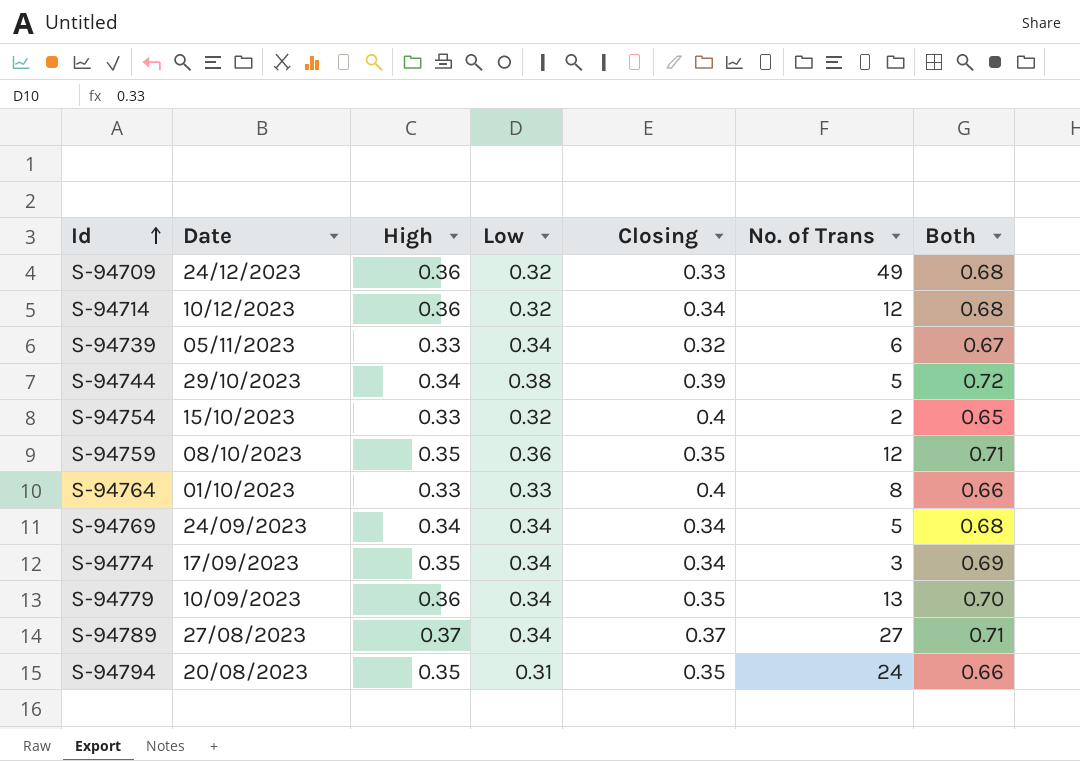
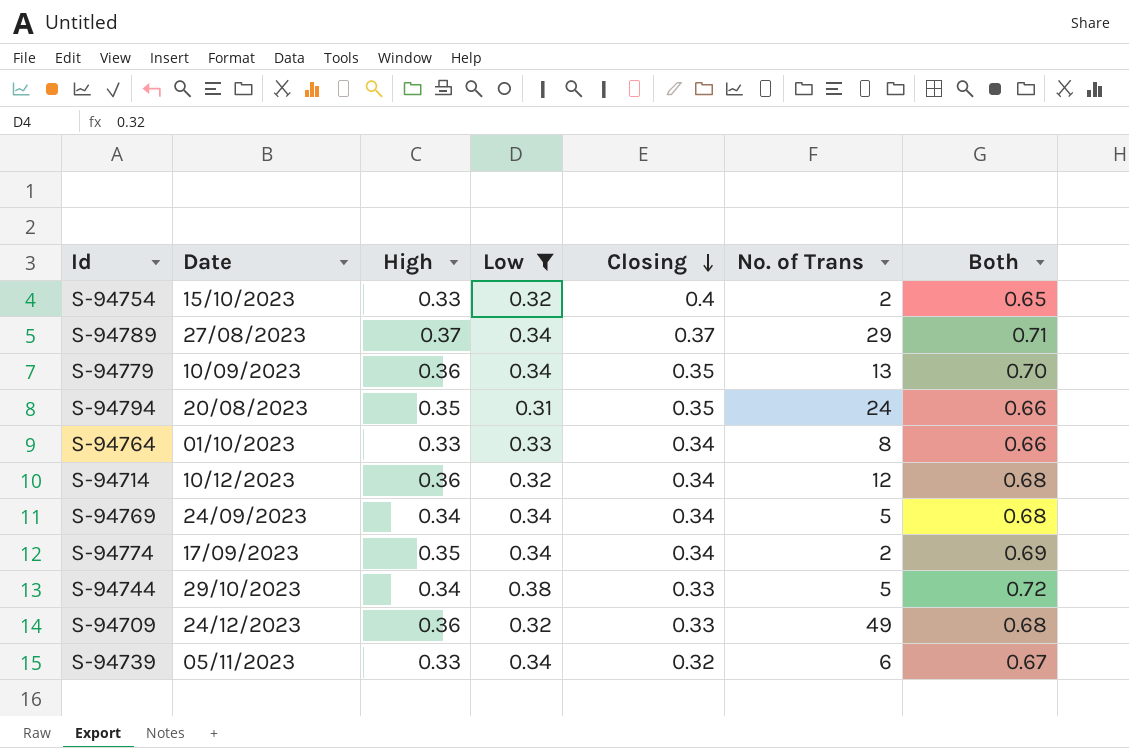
filter: none -> Low != 0.36
row order: Id ascending -> Closing descending
S-94789 | No. of Trans: 27 -> 29
S-94764 | Closing: 0.4 -> 0.34
S-94774 | No. of Trans: 3 -> 2
S-94744 | Closing: 0.39 -> 0.33

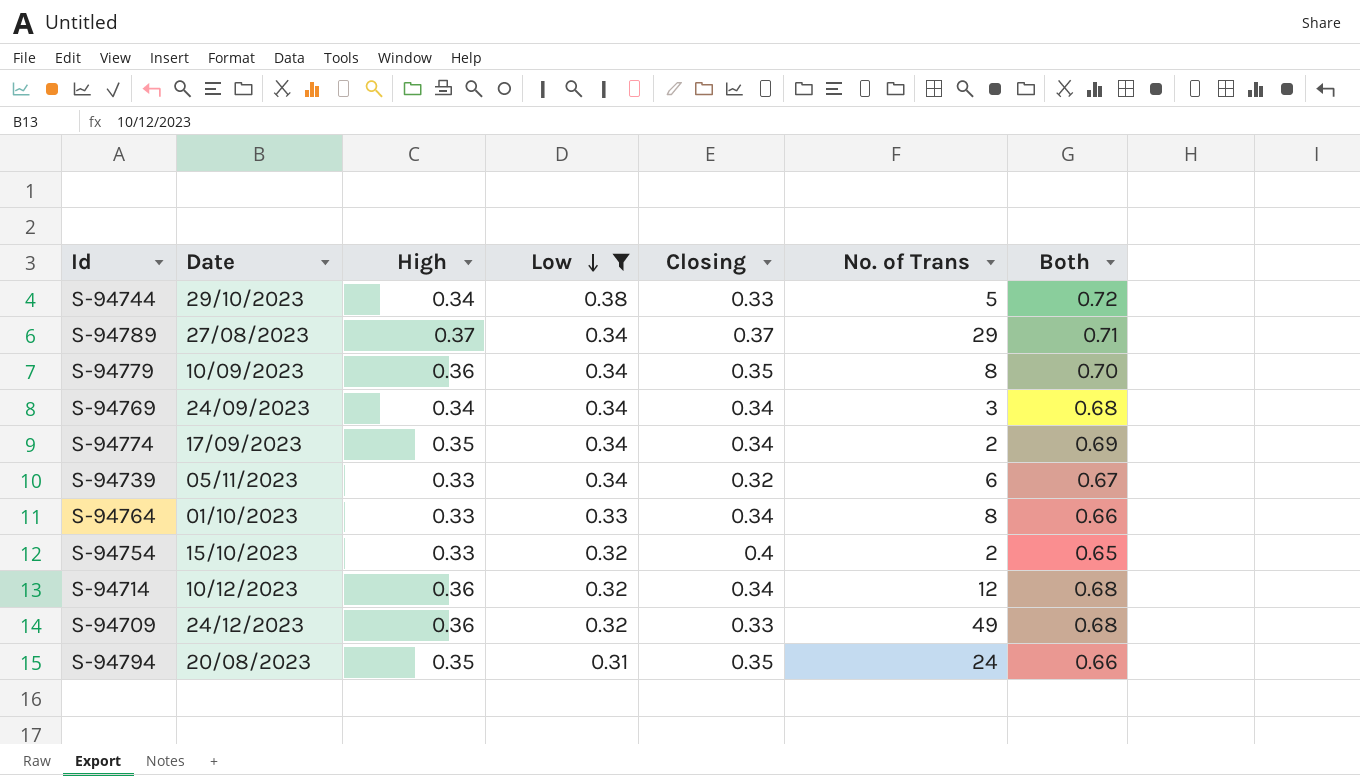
row order: Closing descending -> Low descending
S-94779 | No. of Trans: 13 -> 8
S-94769 | No. of Trans: 5 -> 3

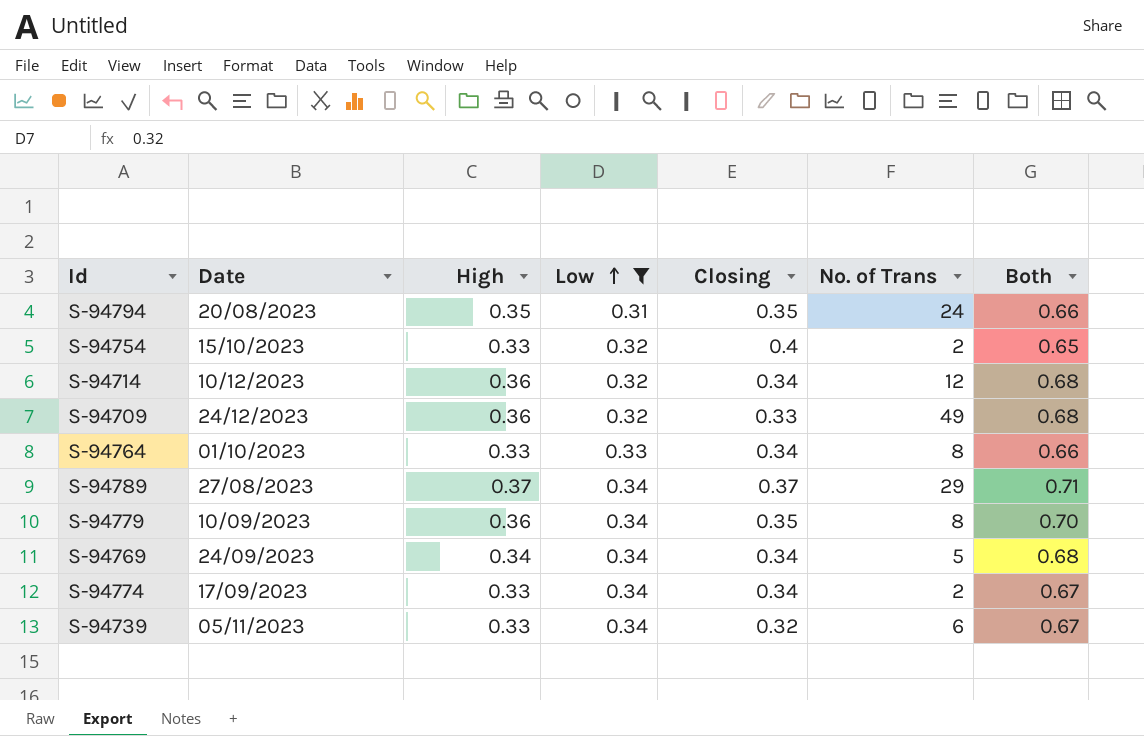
row order: Low descending -> Low ascending
row S-94744: 29/10/2023 | 0.34 | 0.38 | 0.33 | 5 | 0.72 -> none
S-94769 | No. of Trans: 3 -> 5
S-94774 | High: 0.35 -> 0.33
S-94774 | Both: 0.69 -> 0.67

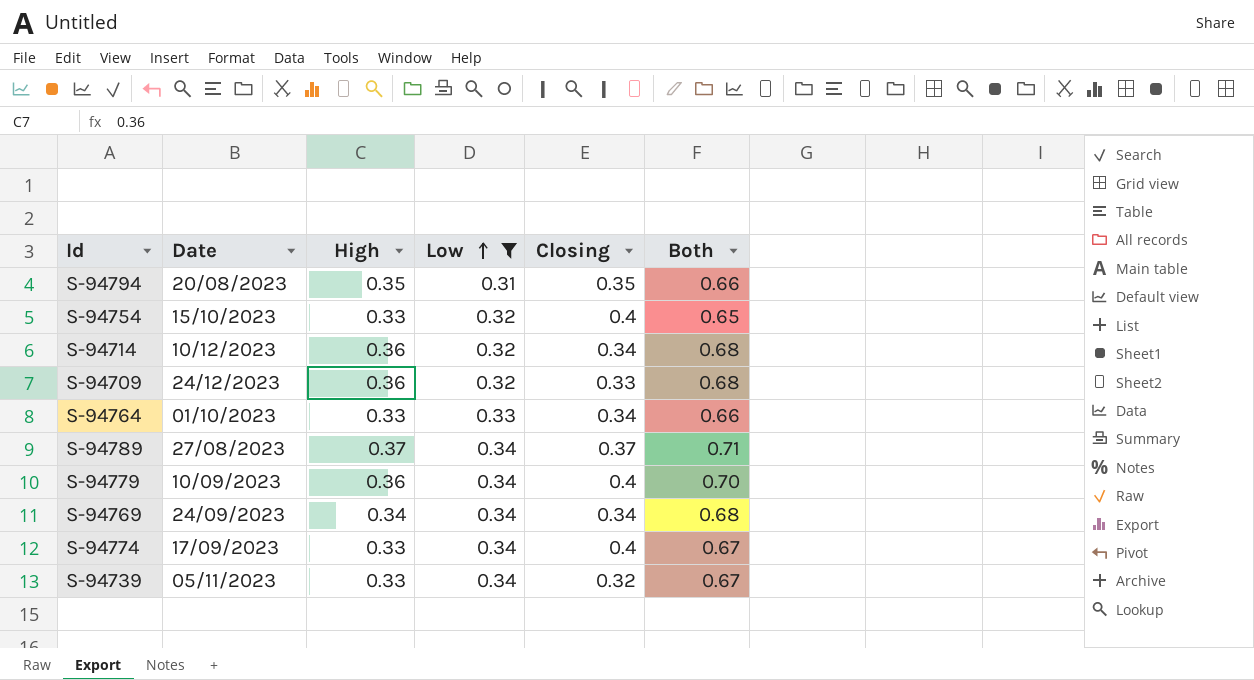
column No. of Trans | position: 6 -> none
S-94779 | Closing: 0.35 -> 0.4
S-94774 | Closing: 0.34 -> 0.4

